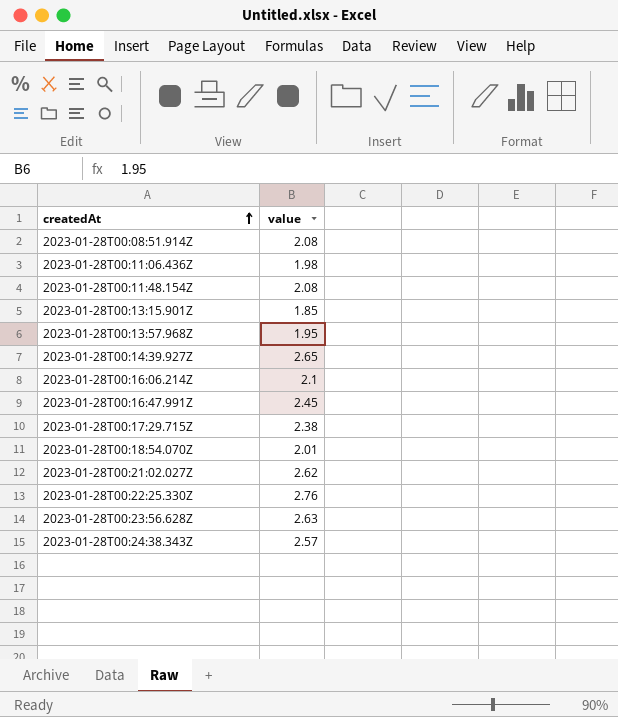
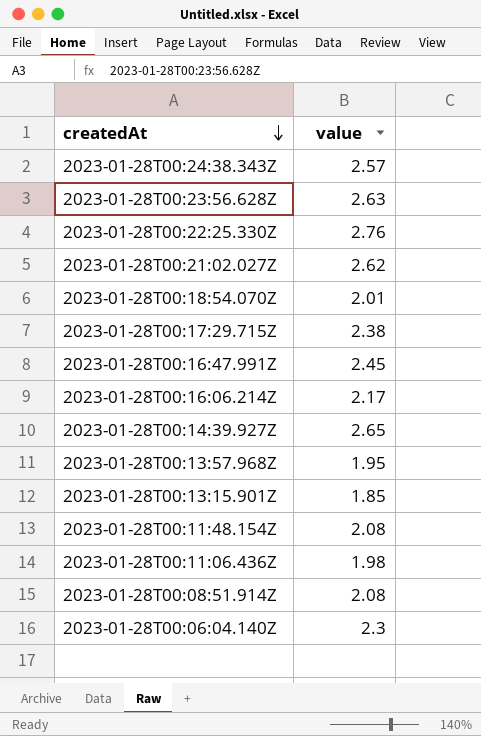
row order: createdAt ascending -> createdAt descending
2023-01-28T00:16:06.214Z | value: 2.1 -> 2.17
row 2023-01-28T00:06:04.140Z: none -> 2.3

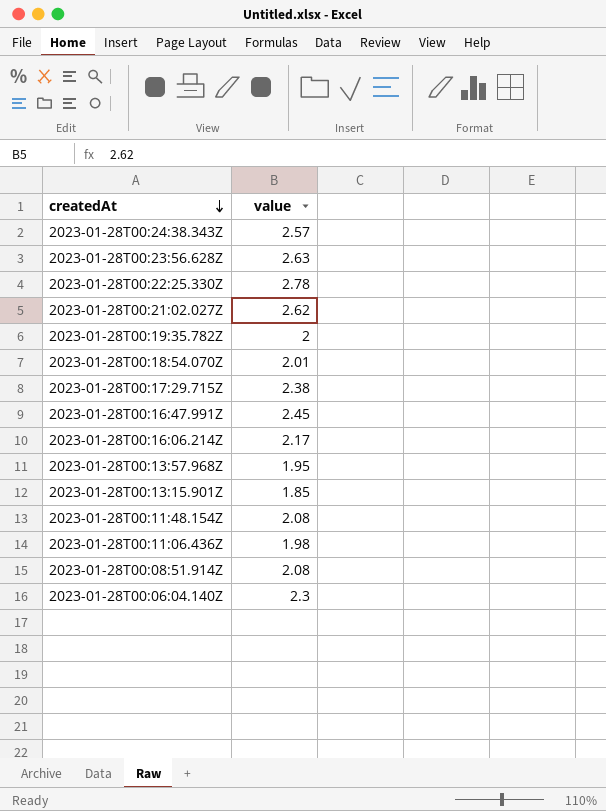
row 2023-01-28T00:14:39.927Z: 2.65 -> none
2023-01-28T00:22:25.330Z | value: 2.76 -> 2.78
row 2023-01-28T00:19:35.782Z: none -> 2

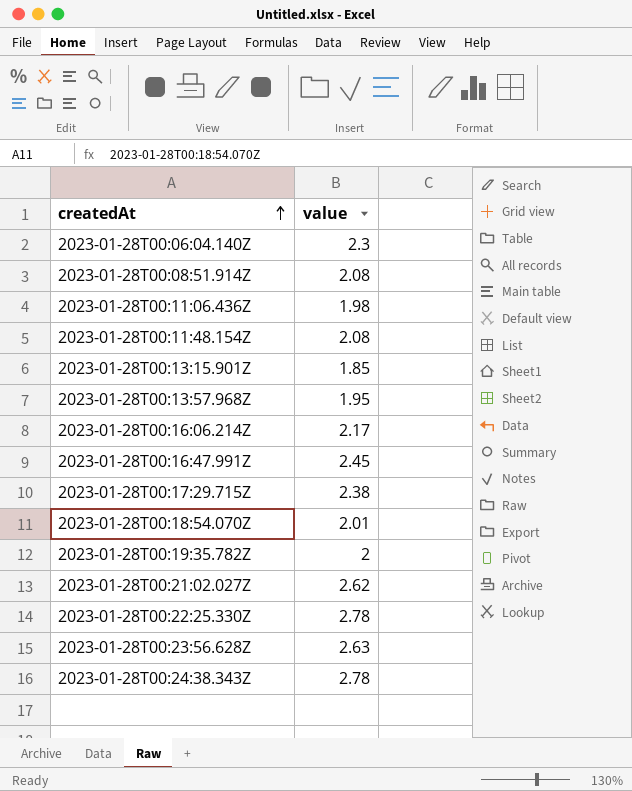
row order: createdAt descending -> createdAt ascending
2023-01-28T00:24:38.343Z | value: 2.57 -> 2.78

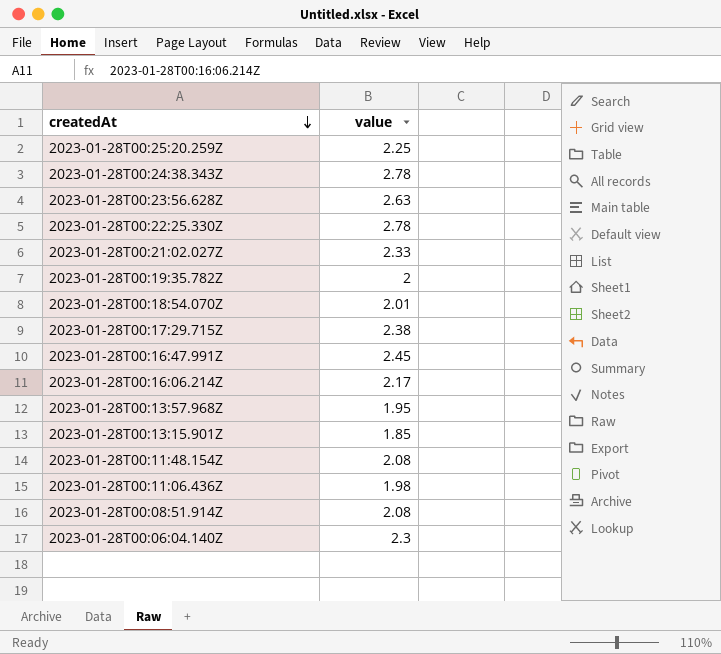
row order: createdAt ascending -> createdAt descending
row 2023-01-28T00:25:20.259Z: none -> 2.25
2023-01-28T00:21:02.027Z | value: 2.62 -> 2.33

